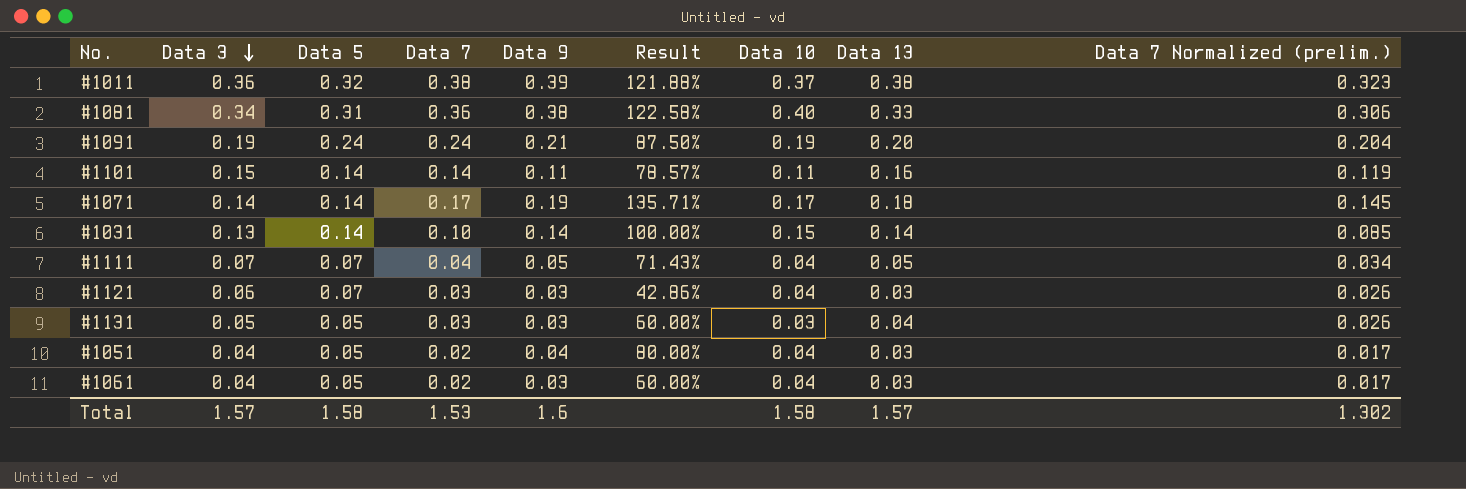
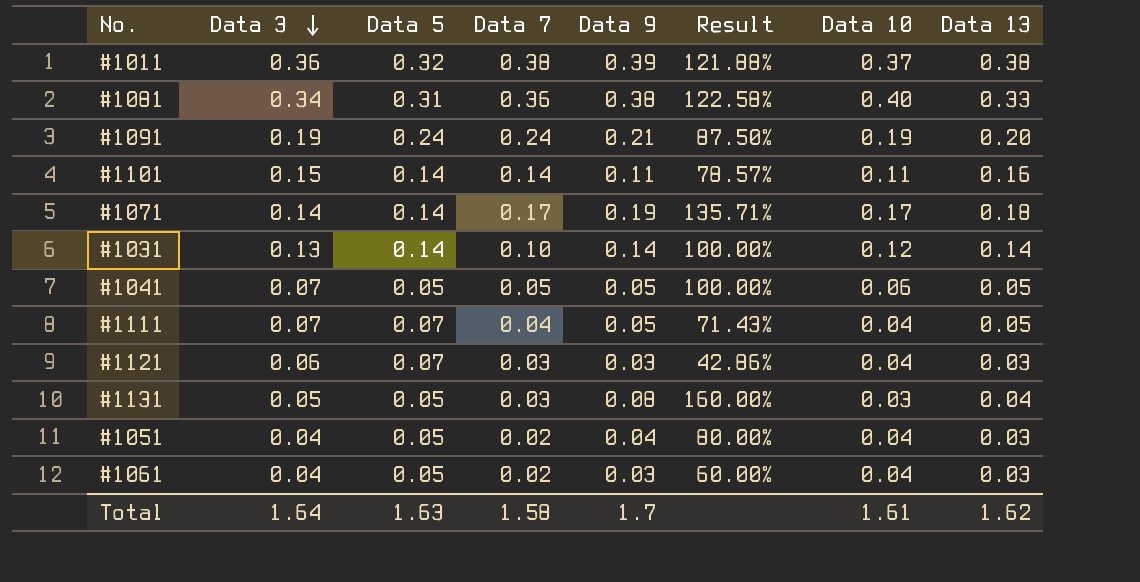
column Data 7 Normalized (prelim.) | formula: [Data 7] * 0.85 -> none
#1031 | Data 10: 0.15 -> 0.12
row #1041: none -> 0.07 | 0.05 | 0.05 | 0.05 | 100.00% | 0.06 | 0.05
#1131 | Data 9: 0.03 -> 0.08
#1131 | Result: 60.00% -> 160.00%
Total | Data 3: 1.57 -> 1.64
Total | Data 5: 1.58 -> 1.63
Total | Data 7: 1.53 -> 1.58
Total | Data 9: 1.6 -> 1.7
Total | Data 10: 1.58 -> 1.61
Total | Data 13: 1.57 -> 1.62

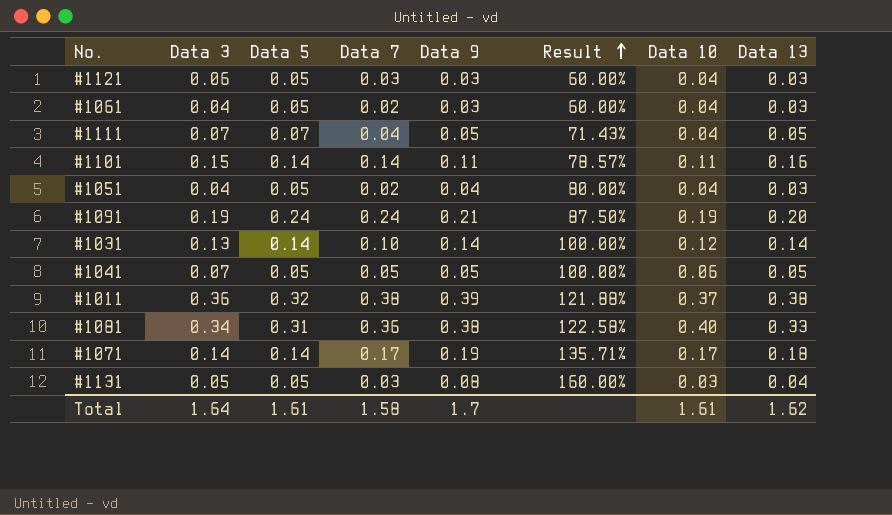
row order: Data 3 descending -> Result ascending
#1121 | Data 5: 0.07 -> 0.05
#1121 | Result: 42.86% -> 60.00%
Total | Data 5: 1.63 -> 1.61

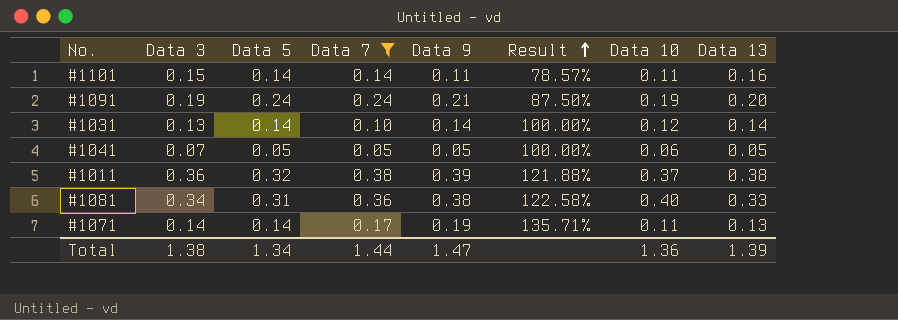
filter: none -> Data 7 >= 0.05
#1071 | Data 10: 0.17 -> 0.11
#1071 | Data 13: 0.18 -> 0.13
Total | Data 3: 1.64 -> 1.38
Total | Data 5: 1.61 -> 1.34
Total | Data 7: 1.58 -> 1.44
Total | Data 9: 1.7 -> 1.47
Total | Data 10: 1.61 -> 1.36
Total | Data 13: 1.62 -> 1.39

